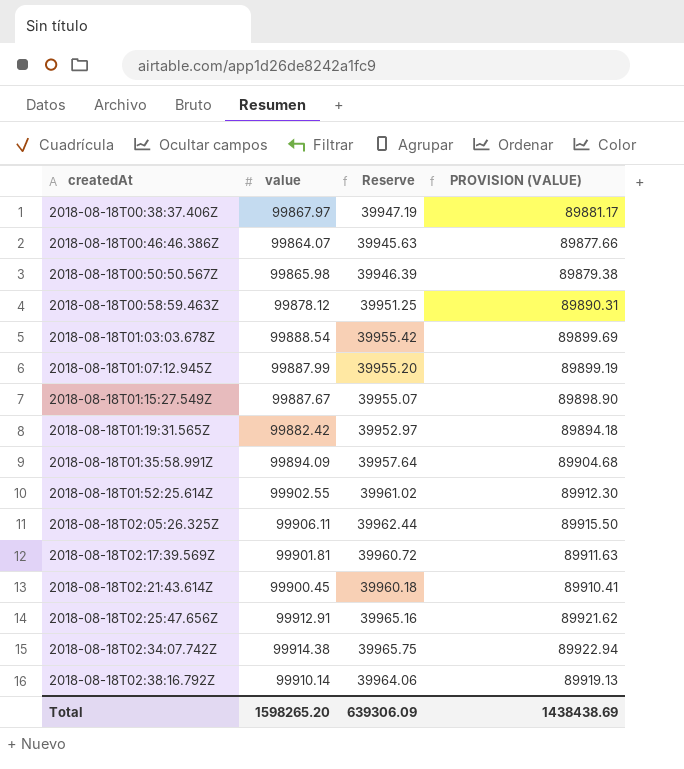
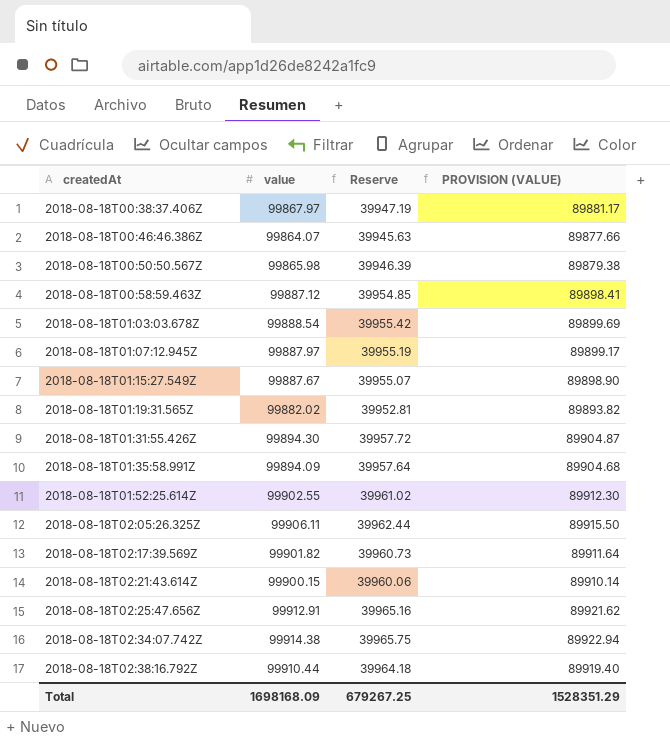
2018-08-18T00:58:59.463Z | value: 99878.12 -> 99887.12
2018-08-18T00:58:59.463Z | Reserve: 39951.25 -> 39954.85
2018-08-18T00:58:59.463Z | PROVISION (VALUE): 89890.31 -> 89898.41
2018-08-18T01:07:12.945Z | value: 99887.99 -> 99887.97
2018-08-18T01:07:12.945Z | Reserve: 39955.20 -> 39955.19
2018-08-18T01:07:12.945Z | PROVISION (VALUE): 89899.19 -> 89899.17
2018-08-18T01:19:31.565Z | value: 99882.42 -> 99882.02
2018-08-18T01:19:31.565Z | Reserve: 39952.97 -> 39952.81
2018-08-18T01:19:31.565Z | PROVISION (VALUE): 89894.18 -> 89893.82
row 2018-08-18T01:31:55.426Z: none -> 99894.30 | 39957.72 | 89904.87
2018-08-18T02:17:39.569Z | value: 99901.81 -> 99901.82
2018-08-18T02:17:39.569Z | Reserve: 39960.72 -> 39960.73
2018-08-18T02:17:39.569Z | PROVISION (VALUE): 89911.63 -> 89911.64
2018-08-18T02:21:43.614Z | value: 99900.45 -> 99900.15
2018-08-18T02:21:43.614Z | Reserve: 39960.18 -> 39960.06
2018-08-18T02:21:43.614Z | PROVISION (VALUE): 89910.41 -> 89910.14
2018-08-18T02:38:16.792Z | value: 99910.14 -> 99910.44
2018-08-18T02:38:16.792Z | Reserve: 39964.06 -> 39964.18
2018-08-18T02:38:16.792Z | PROVISION (VALUE): 89919.13 -> 89919.40
Total | value: 1598265.20 -> 1698168.09
Total | Reserve: 639306.09 -> 679267.25
Total | PROVISION (VALUE): 1438438.69 -> 1528351.29

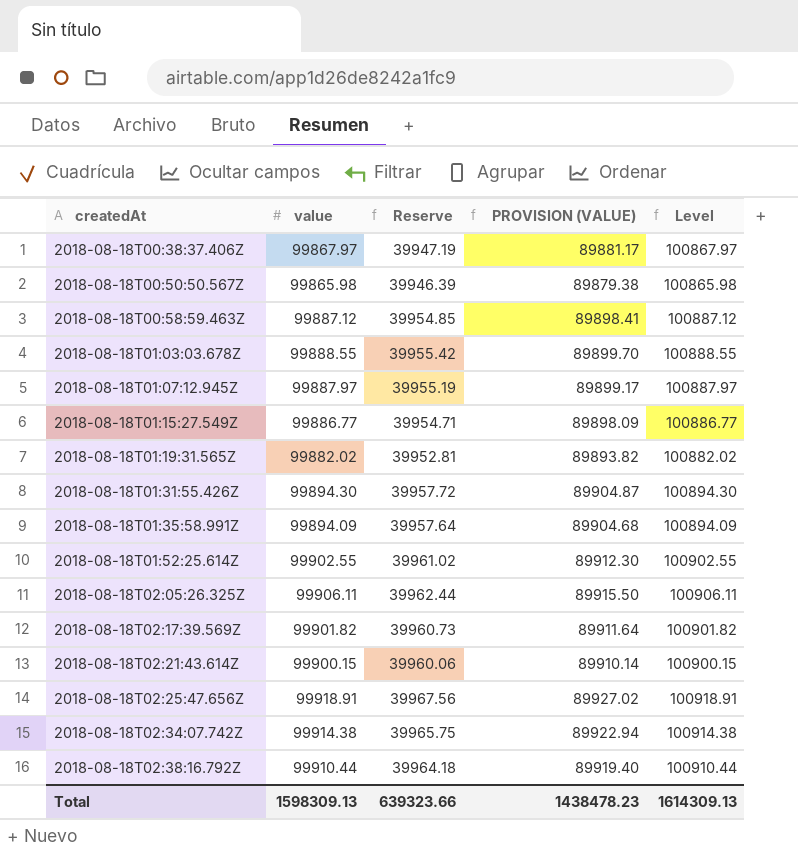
column Level | formula: none -> [value] + 1000
row 2018-08-18T00:46:46.386Z: 99864.07 | 39945.63 | 89877.66 -> none
2018-08-18T01:03:03.678Z | value: 99888.54 -> 99888.55
2018-08-18T01:03:03.678Z | PROVISION (VALUE): 89899.69 -> 89899.70
2018-08-18T01:15:27.549Z | value: 99887.67 -> 99886.77
2018-08-18T01:15:27.549Z | Reserve: 39955.07 -> 39954.71
2018-08-18T01:15:27.549Z | PROVISION (VALUE): 89898.90 -> 89898.09
2018-08-18T02:25:47.656Z | value: 99912.91 -> 99918.91
2018-08-18T02:25:47.656Z | Reserve: 39965.16 -> 39967.56
2018-08-18T02:25:47.656Z | PROVISION (VALUE): 89921.62 -> 89927.02
Total | value: 1698168.09 -> 1598309.13
Total | Reserve: 679267.25 -> 639323.66
Total | PROVISION (VALUE): 1528351.29 -> 1438478.23

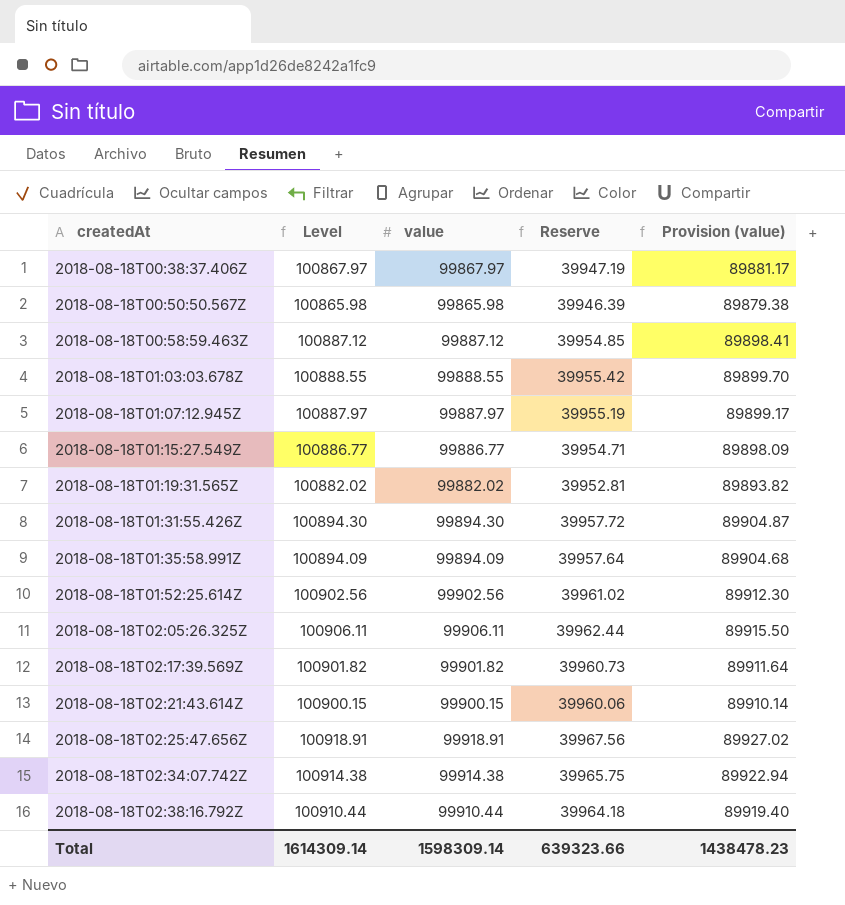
column Level | position: 5 -> 2
column name: PROVISION (VALUE) -> Provision (value)
2018-08-18T01:52:25.614Z | Level: 100902.55 -> 100902.56
2018-08-18T01:52:25.614Z | value: 99902.55 -> 99902.56
Total | Level: 1614309.13 -> 1614309.14
Total | value: 1598309.13 -> 1598309.14

